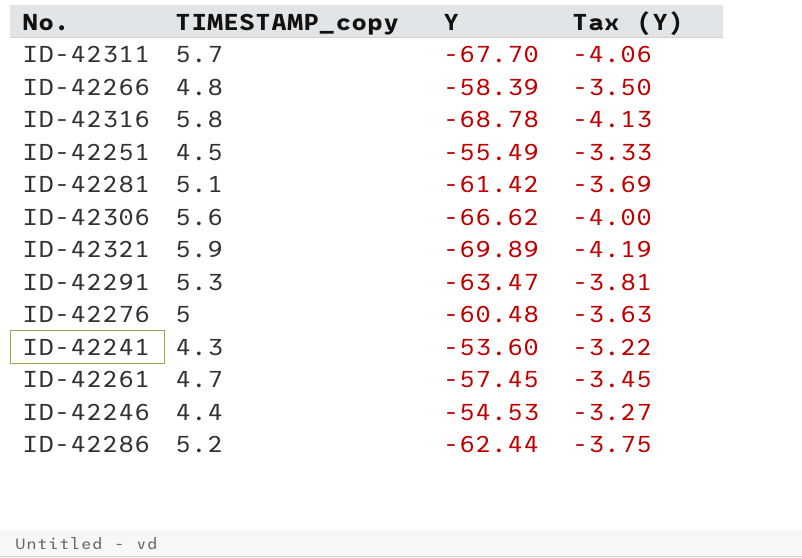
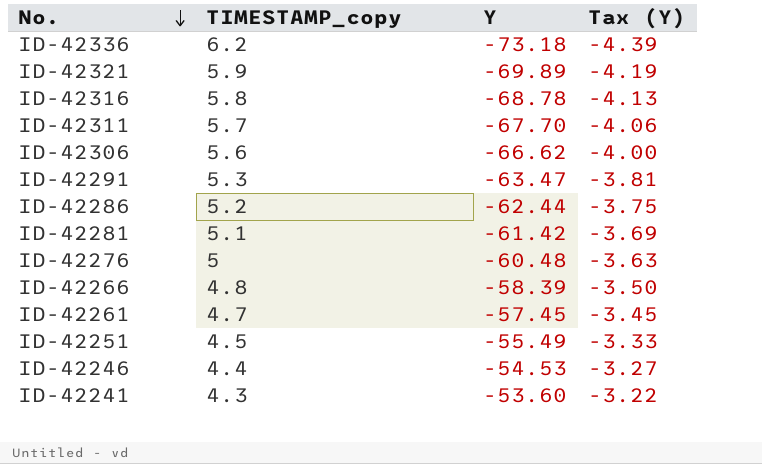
row order: none -> No. descending
row ID-42336: none -> 6.2 | -73.18 | -4.39

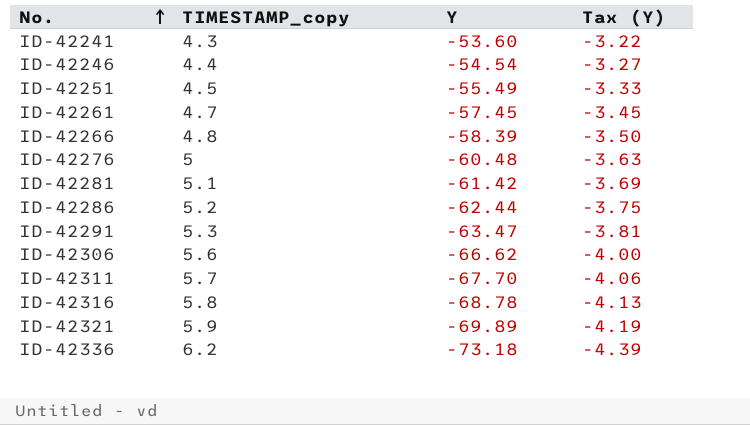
row order: No. descending -> No. ascending
ID-42246 | Y: -54.53 -> -54.54

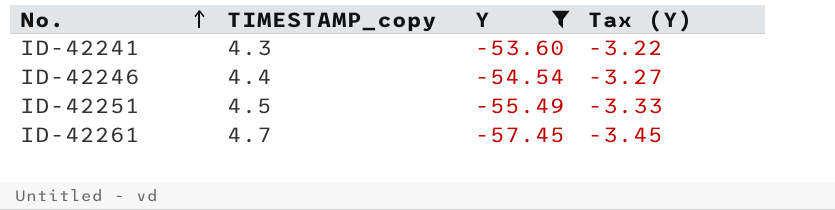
filter: none -> Y >= -57.45

